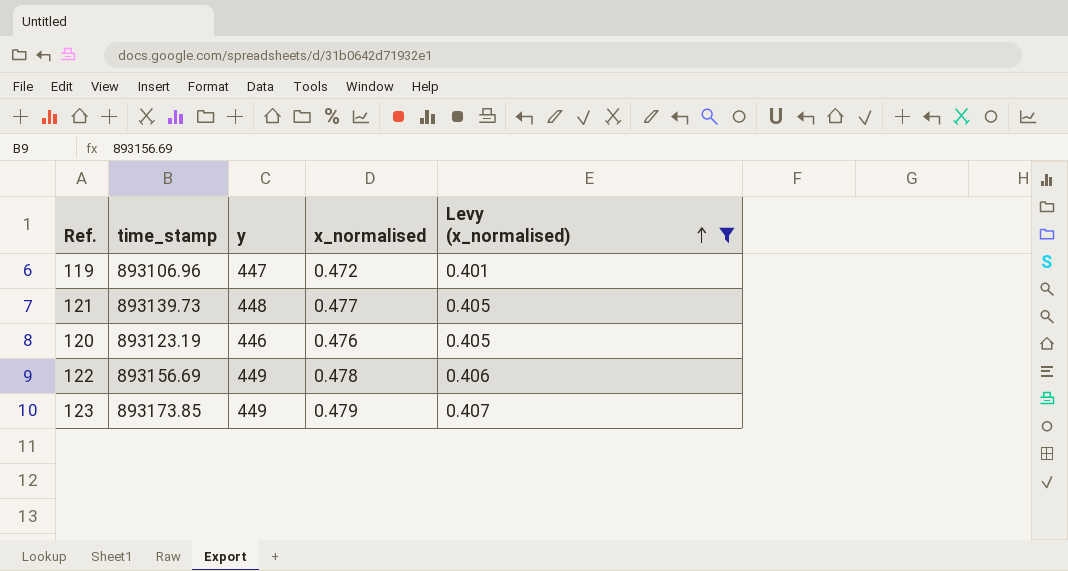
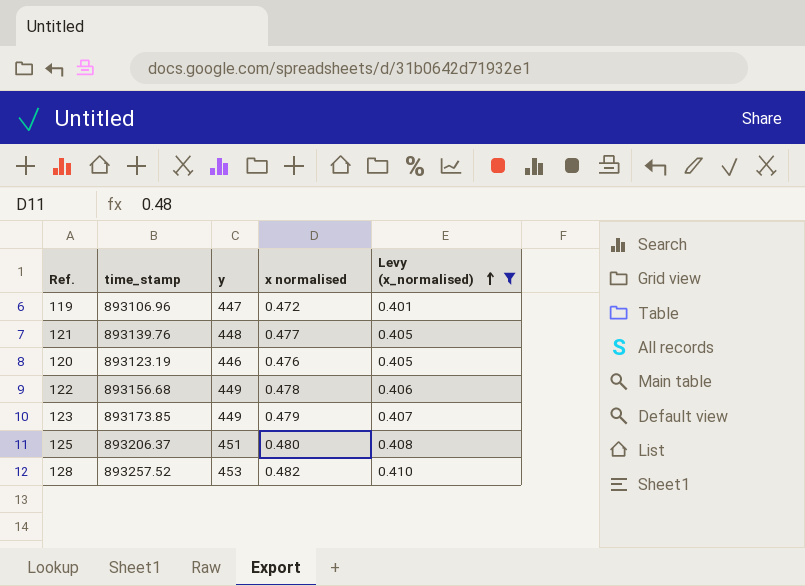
column name: x_normalised -> x normalised
121 | time_stamp: 893139.73 -> 893139.76
122 | time_stamp: 893156.69 -> 893156.68
row 125: none -> 893206.37 | 451 | 0.480 | 0.408
row 128: none -> 893257.52 | 453 | 0.482 | 0.410

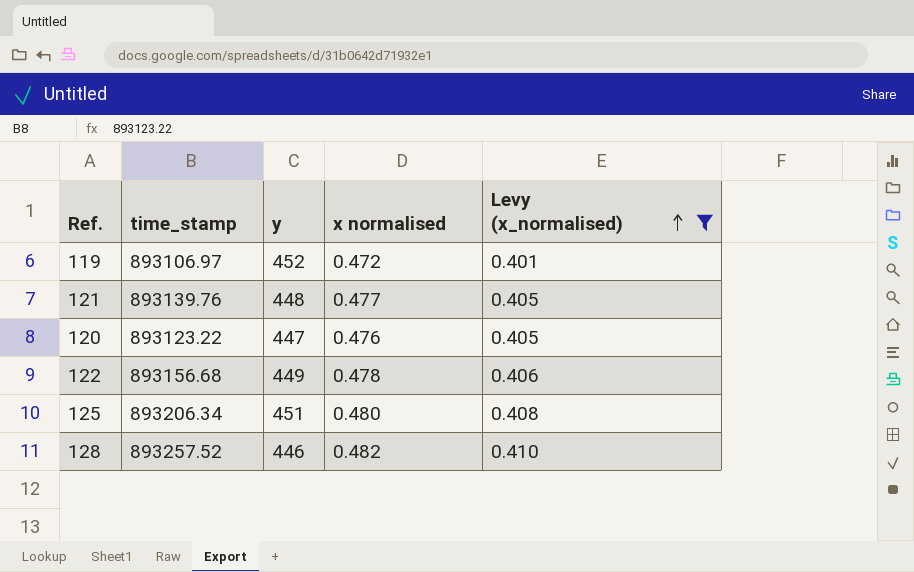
row 123: 893173.85 | 449 | 0.479 | 0.407 -> none
119 | time_stamp: 893106.96 -> 893106.97
119 | y: 447 -> 452
120 | time_stamp: 893123.19 -> 893123.22
120 | y: 446 -> 447
125 | time_stamp: 893206.37 -> 893206.34
128 | y: 453 -> 446

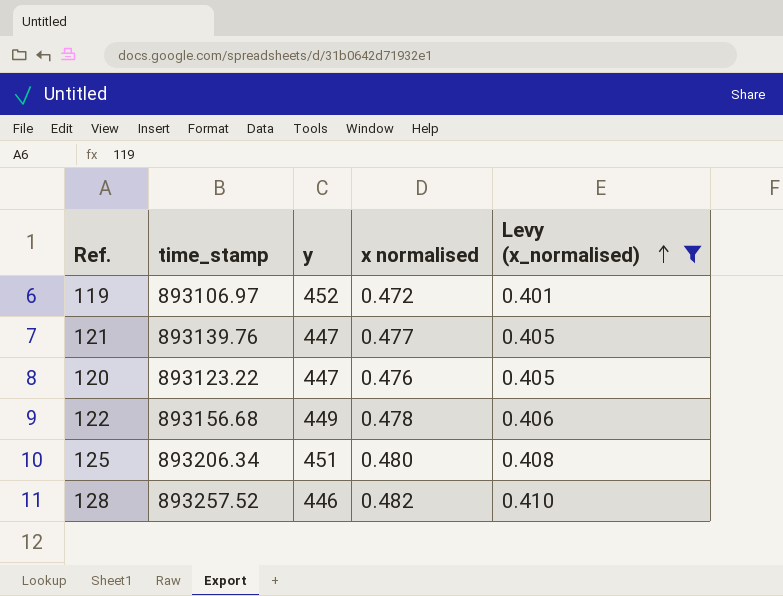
121 | y: 448 -> 447

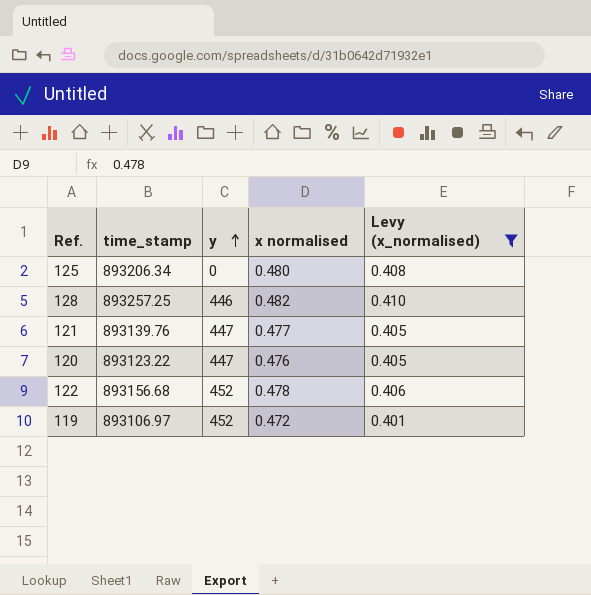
row order: Levy (x_normalised) ascending -> y ascending
125 | y: 451 -> 0
128 | time_stamp: 893257.52 -> 893257.25
122 | y: 449 -> 452

